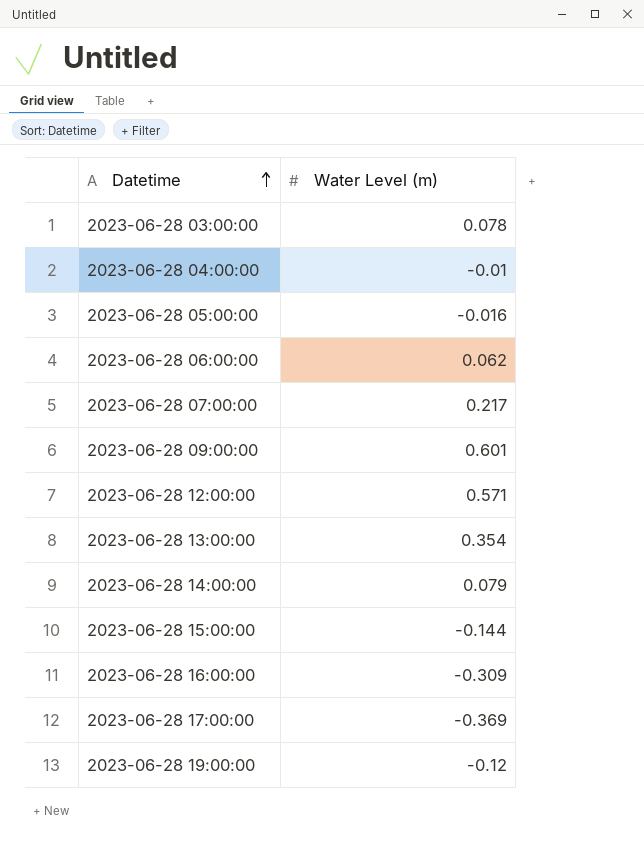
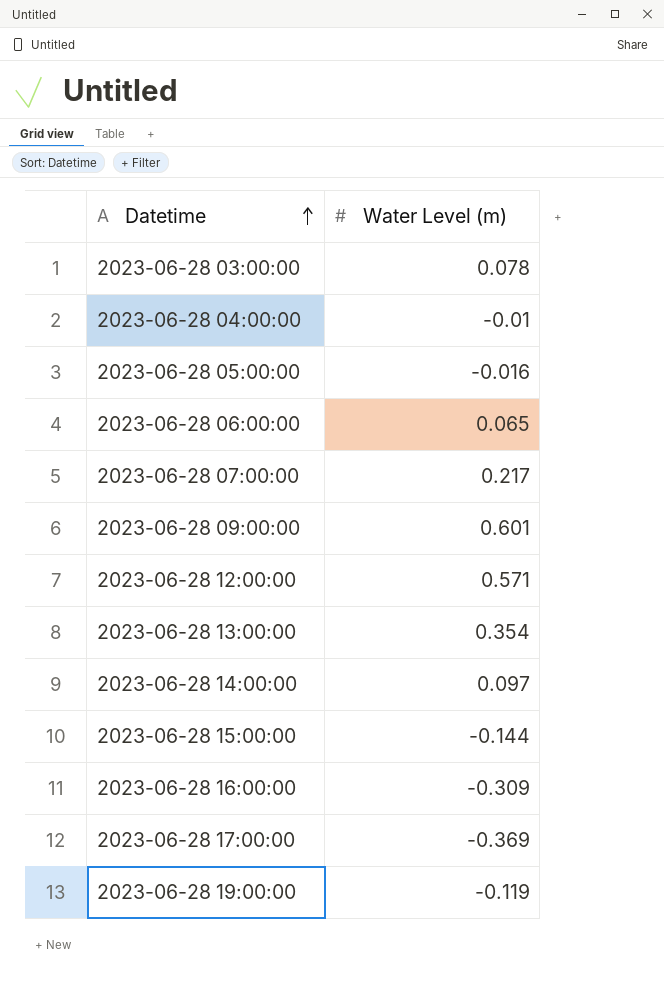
2023-06-28 06:00:00 | Water Level (m): 0.062 -> 0.065
2023-06-28 14:00:00 | Water Level (m): 0.079 -> 0.097
2023-06-28 19:00:00 | Water Level (m): -0.12 -> -0.119

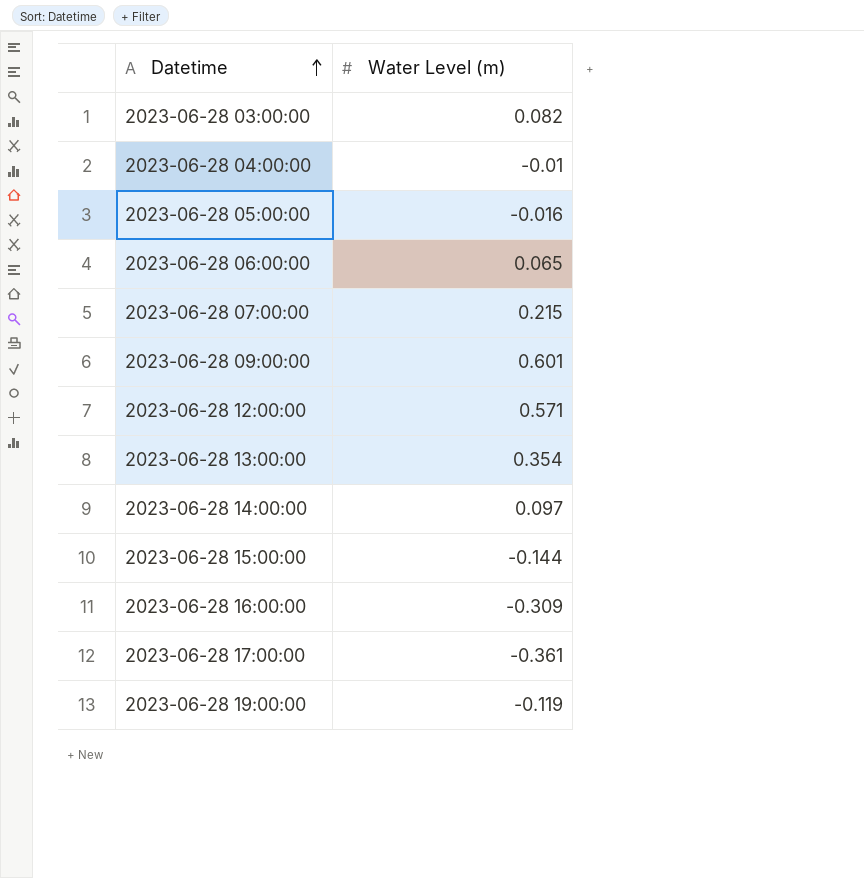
2023-06-28 03:00:00 | Water Level (m): 0.078 -> 0.082
2023-06-28 07:00:00 | Water Level (m): 0.217 -> 0.215
2023-06-28 17:00:00 | Water Level (m): -0.369 -> -0.361

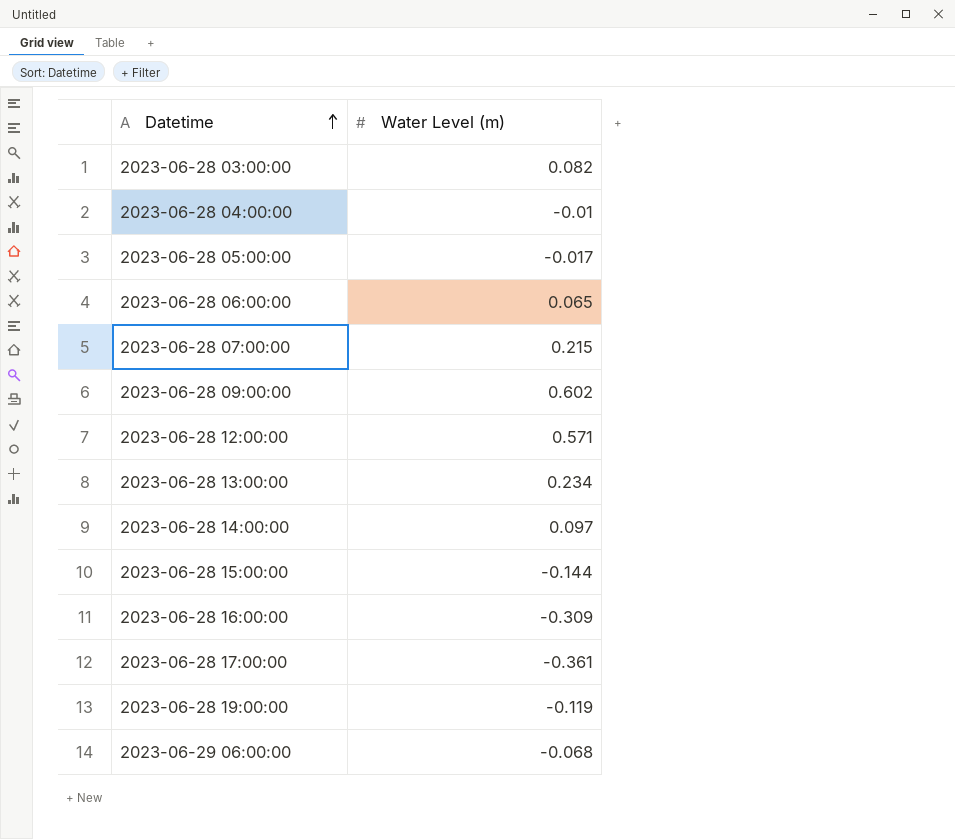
2023-06-28 05:00:00 | Water Level (m): -0.016 -> -0.017
2023-06-28 09:00:00 | Water Level (m): 0.601 -> 0.602
2023-06-28 13:00:00 | Water Level (m): 0.354 -> 0.234
row 2023-06-29 06:00:00: none -> -0.068

